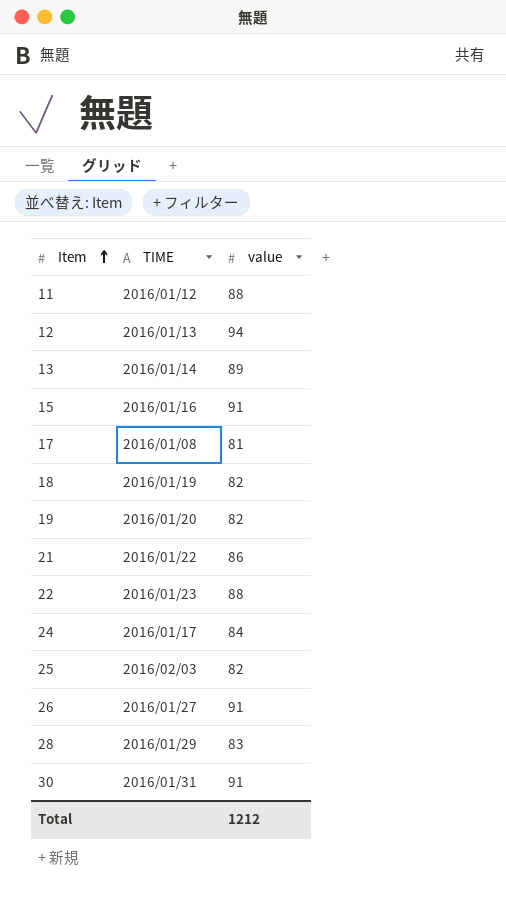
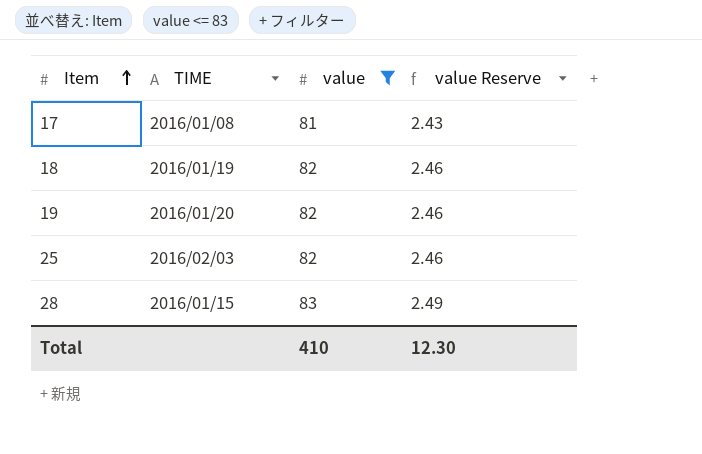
filter: none -> value <= 83
column value Reserve | formula: none -> [value] * 0.03
28 | TIME: 2016/01/29 -> 2016/01/15
Total | value: 1212 -> 410

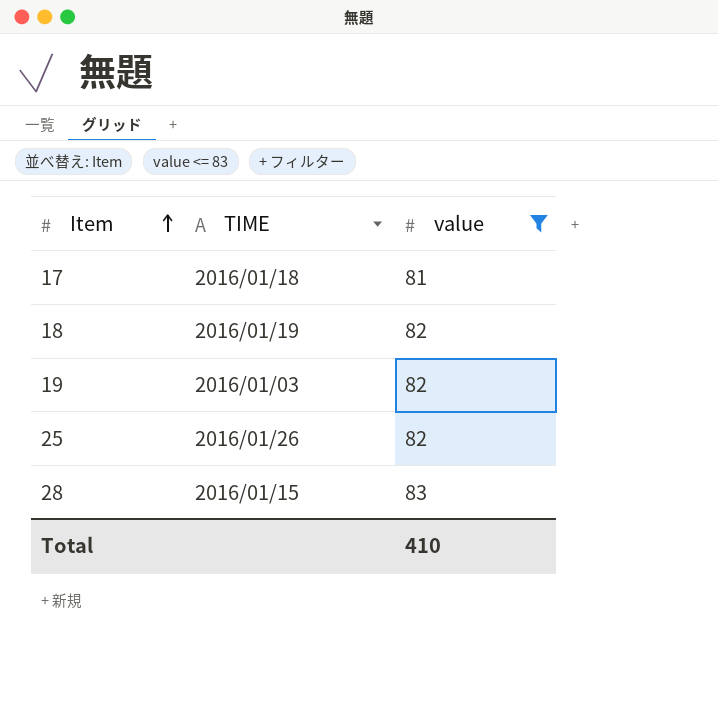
column value Reserve | formula: [value] * 0.03 -> none
17 | TIME: 2016/01/08 -> 2016/01/18
19 | TIME: 2016/01/20 -> 2016/01/03
25 | TIME: 2016/02/03 -> 2016/01/26

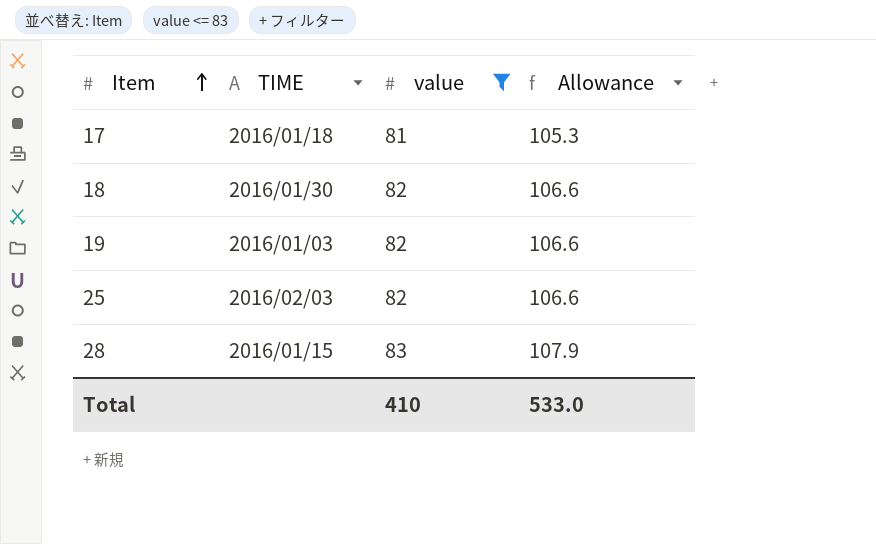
column Allowance | formula: none -> [value] * 1.3
18 | TIME: 2016/01/19 -> 2016/01/30
25 | TIME: 2016/01/26 -> 2016/02/03

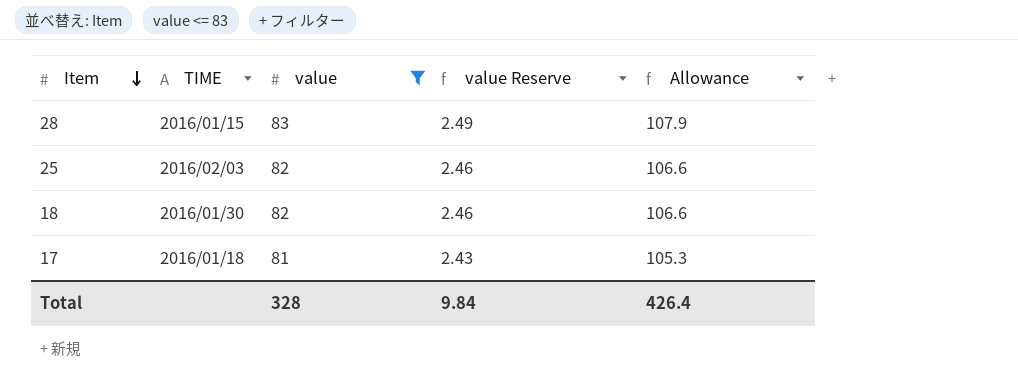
row order: Item ascending -> Item descending
column value Reserve | formula: none -> [value] * 0.03
row 19: 2016/01/03 | 82 | 106.6 -> none
Total | value: 410 -> 328
Total | Allowance: 533.0 -> 426.4

